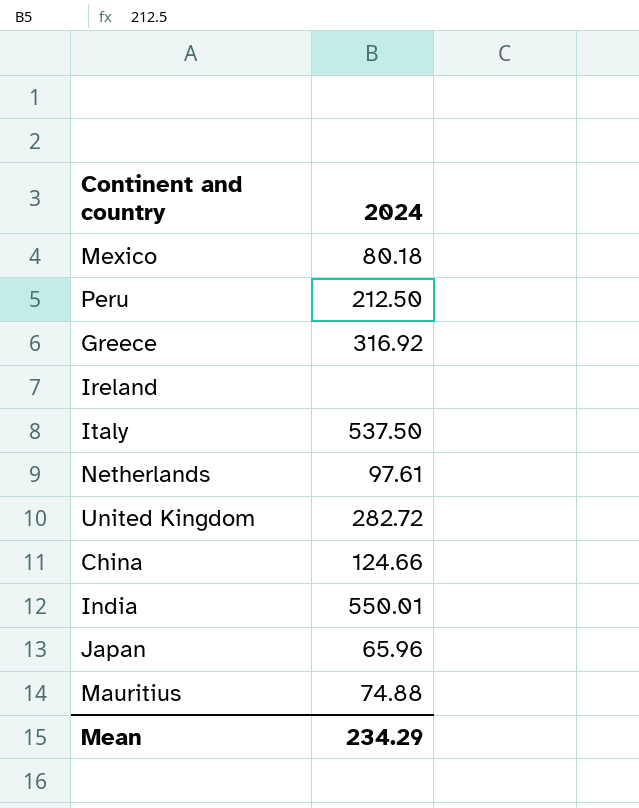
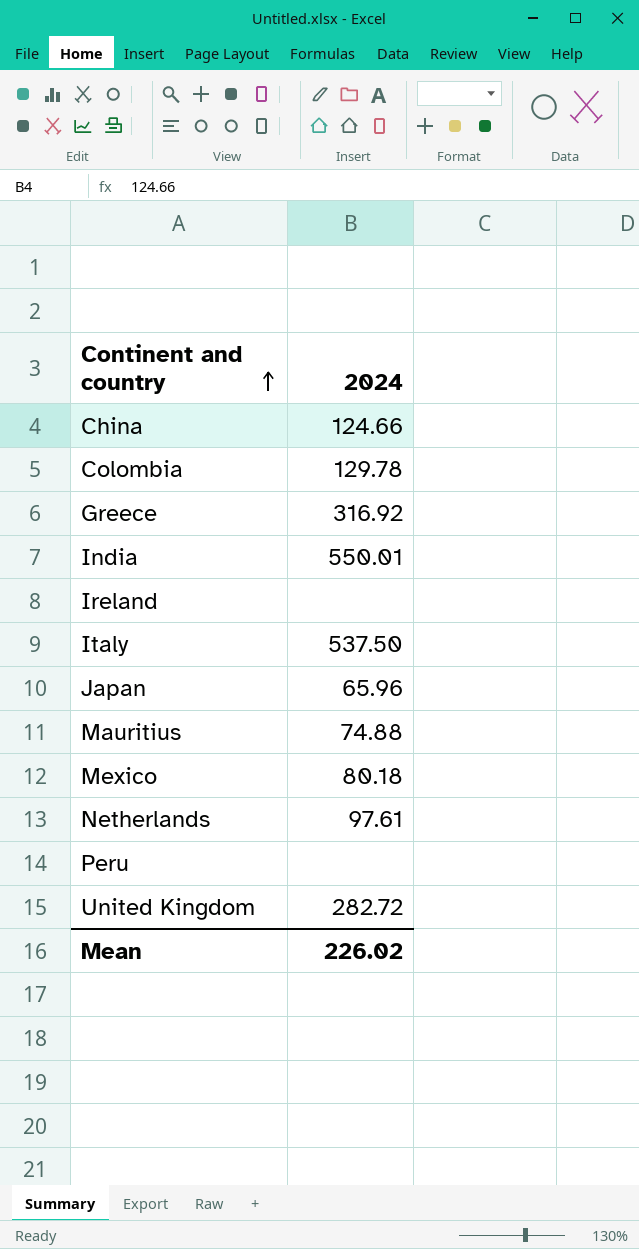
row order: none -> Continent and country ascending
row Colombia: none -> 129.78
Peru | 2024: 212.50 -> none
Mean | 2024: 234.29 -> 226.02

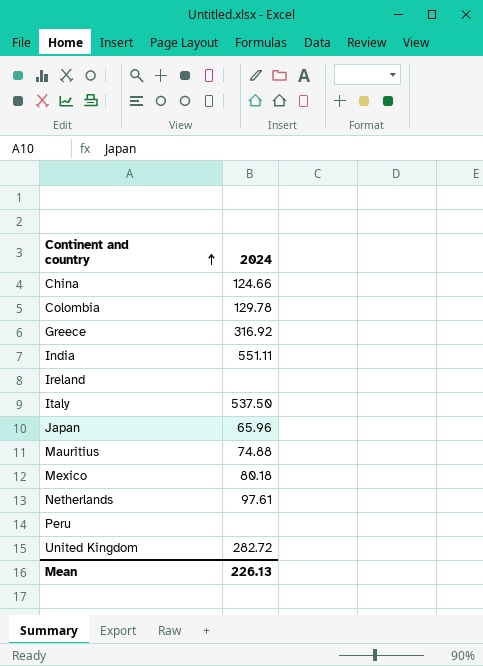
India | 2024: 550.01 -> 551.11
Mean | 2024: 226.02 -> 226.13

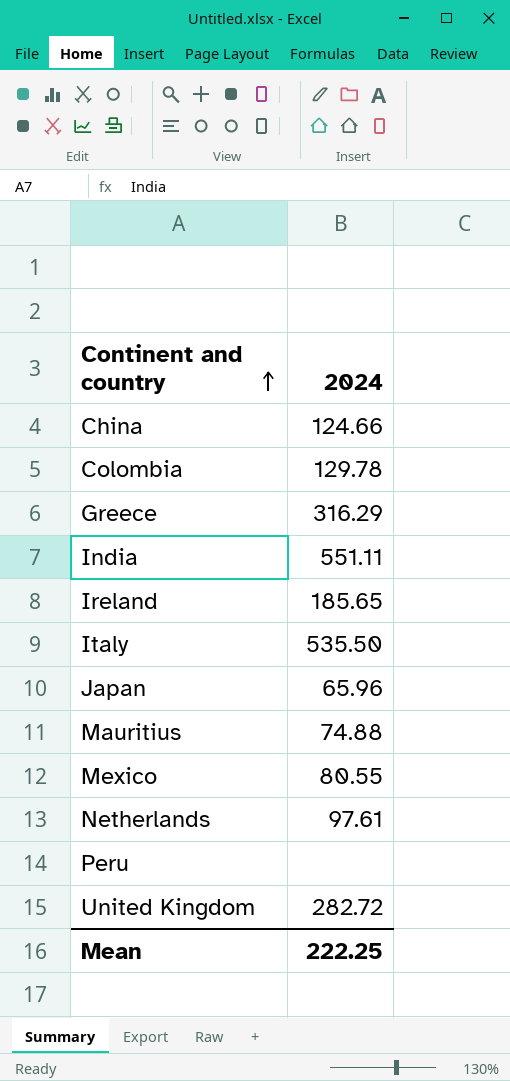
Greece | 2024: 316.92 -> 316.29
Ireland | 2024: none -> 185.65
Italy | 2024: 537.50 -> 535.50
Mexico | 2024: 80.18 -> 80.55
Mean | 2024: 226.13 -> 222.25

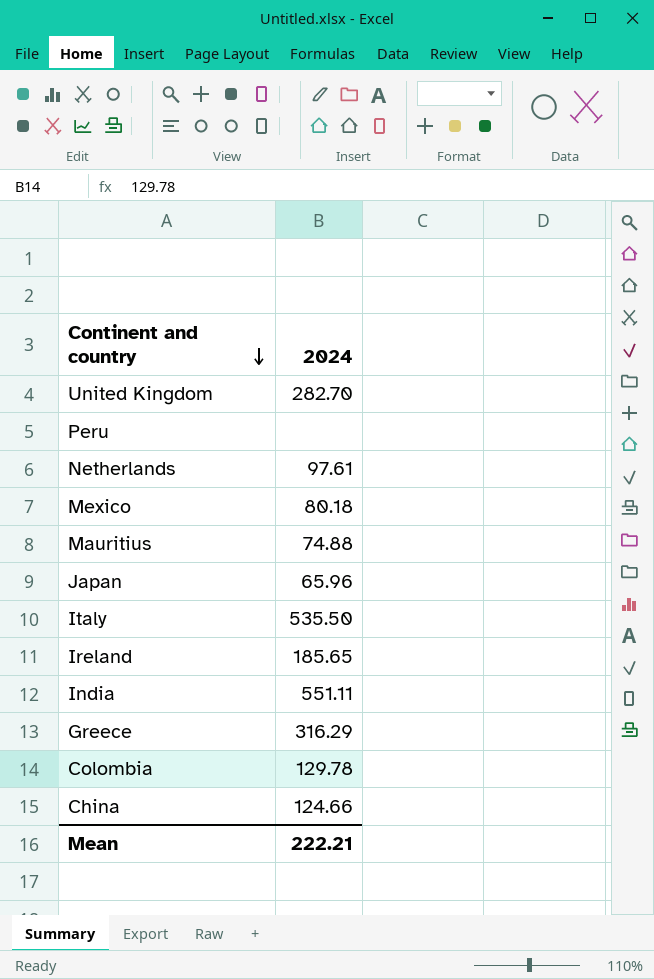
row order: Continent and country ascending -> Continent and country descending
United Kingdom | 2024: 282.72 -> 282.70
Mexico | 2024: 80.55 -> 80.18
Mean | 2024: 222.25 -> 222.21

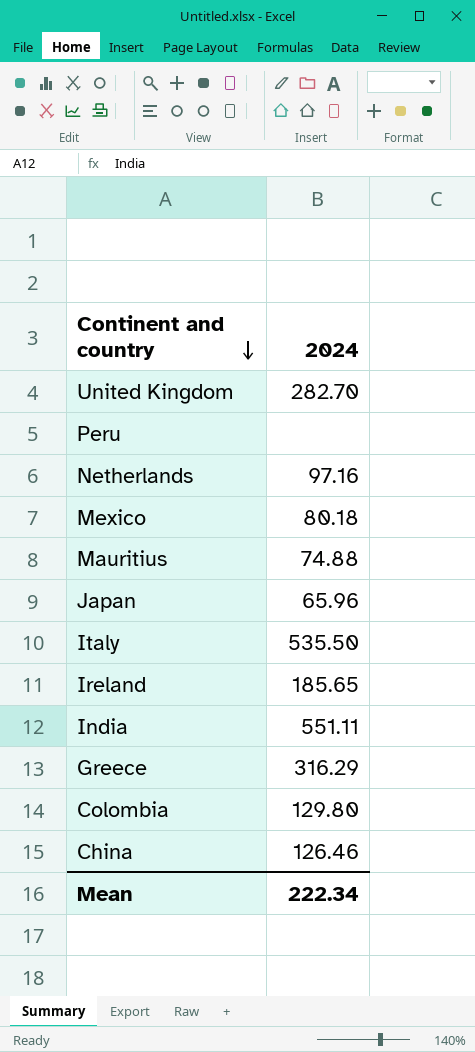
Netherlands | 2024: 97.61 -> 97.16
Colombia | 2024: 129.78 -> 129.80
China | 2024: 124.66 -> 126.46
Mean | 2024: 222.21 -> 222.34

